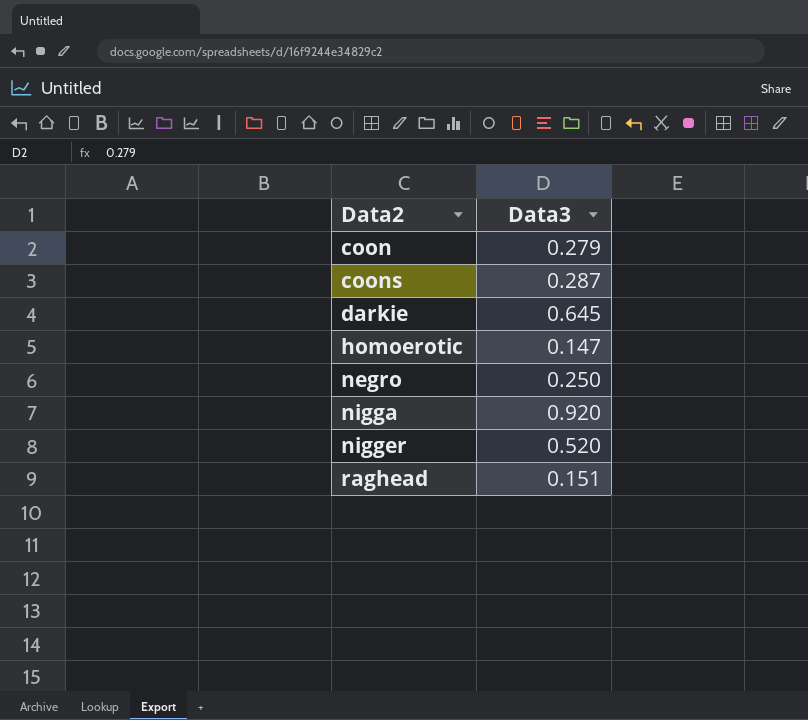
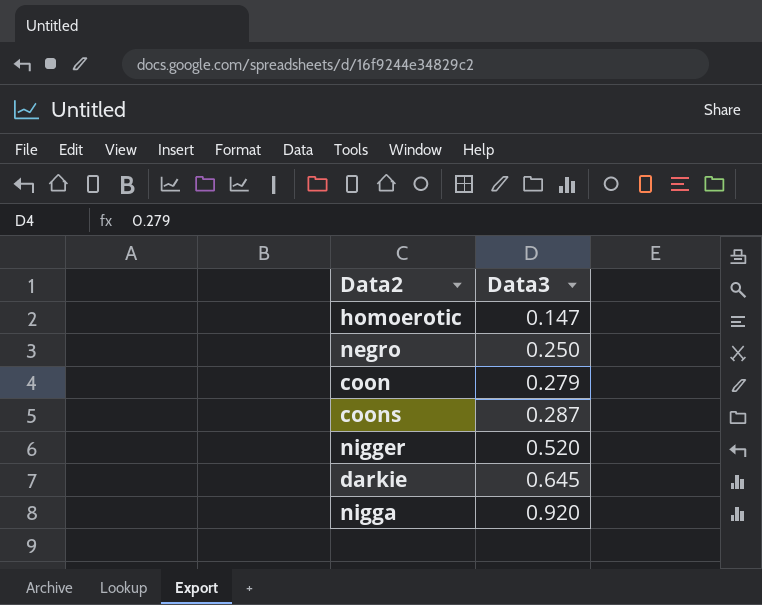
row order: Data2 ascending -> Data3 ascending
row raghead: 0.151 -> none

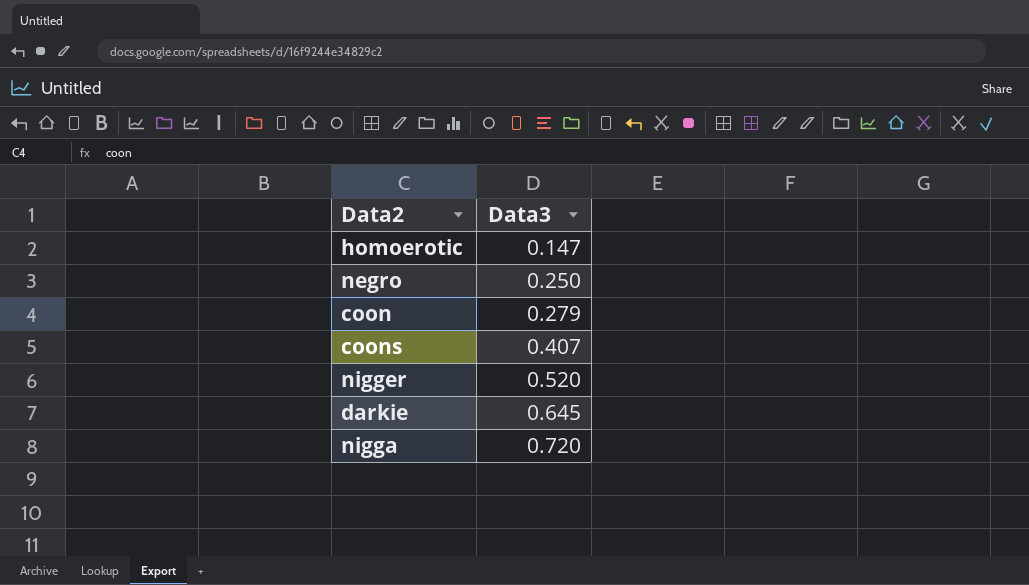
coons | Data3: 0.287 -> 0.407
nigga | Data3: 0.920 -> 0.720

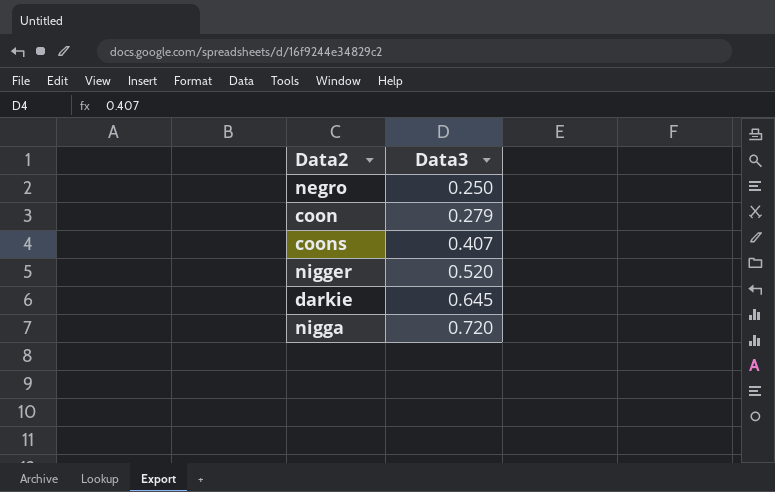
row homoerotic: 0.147 -> none

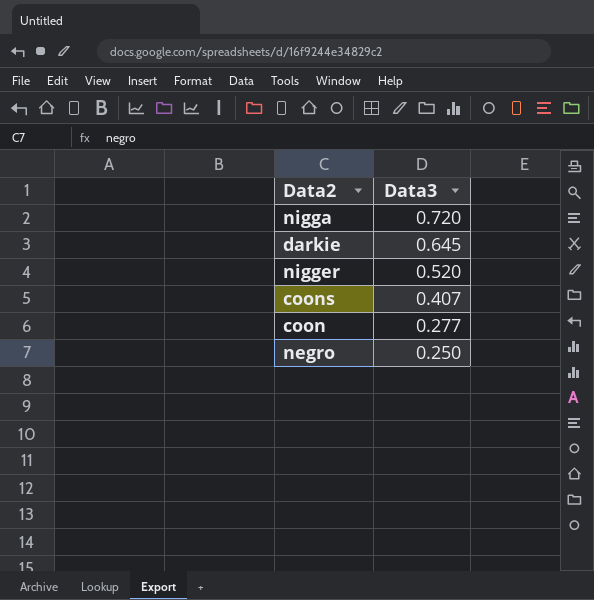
row order: Data3 ascending -> Data3 descending
coon | Data3: 0.279 -> 0.277

